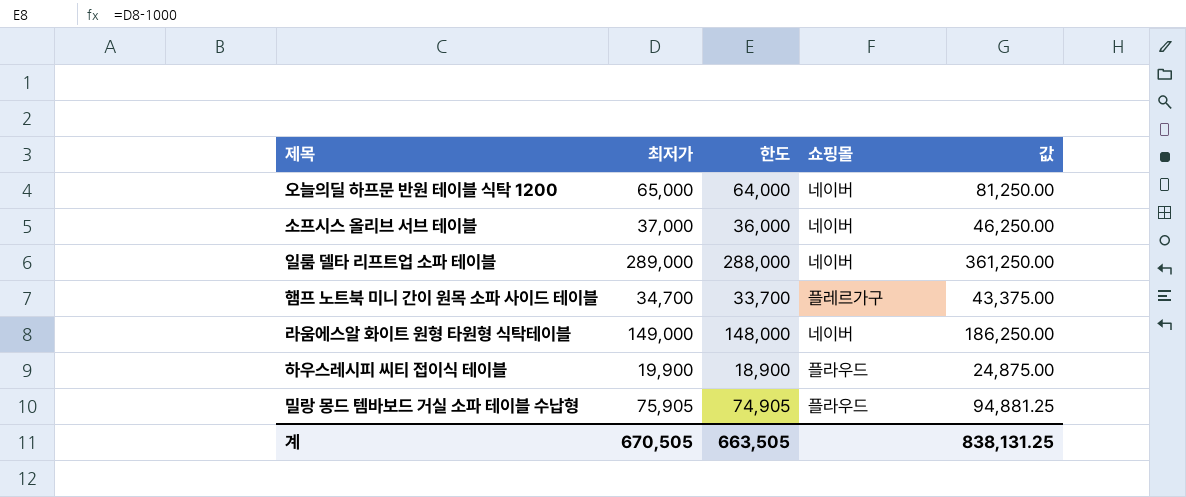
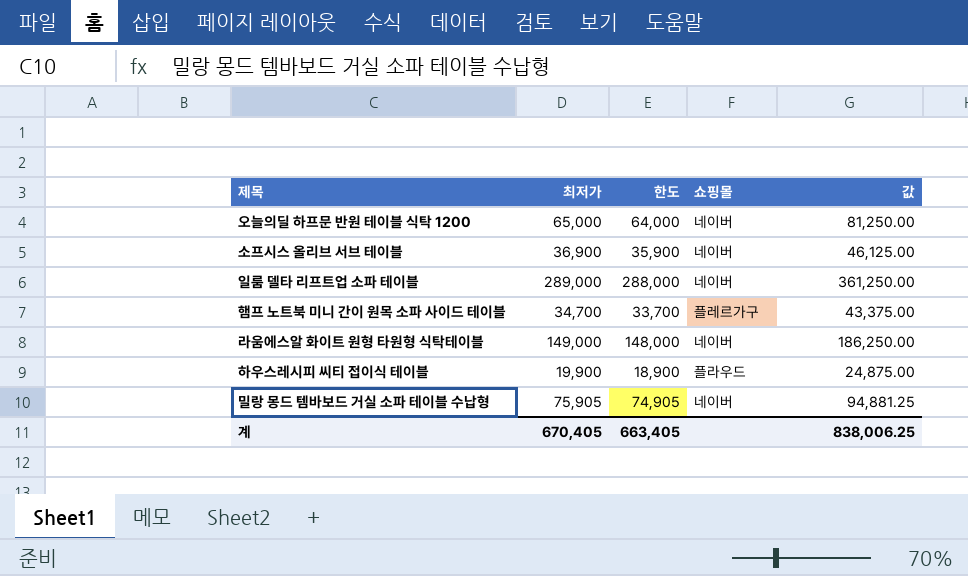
소프시스 올리브 서브 테이블 | 최저가: 37,000 -> 36,900
소프시스 올리브 서브 테이블 | 한도: 36,000 -> 35,900
소프시스 올리브 서브 테이블 | 값: 46,250.00 -> 46,125.00
밀랑 몽드 템바보드 거실 소파 테이블 수납형 | 쇼핑몰: 플라우드 -> 네이버
계 | 최저가: 670,505 -> 670,405
계 | 한도: 663,505 -> 663,405
계 | 값: 838,131.25 -> 838,006.25

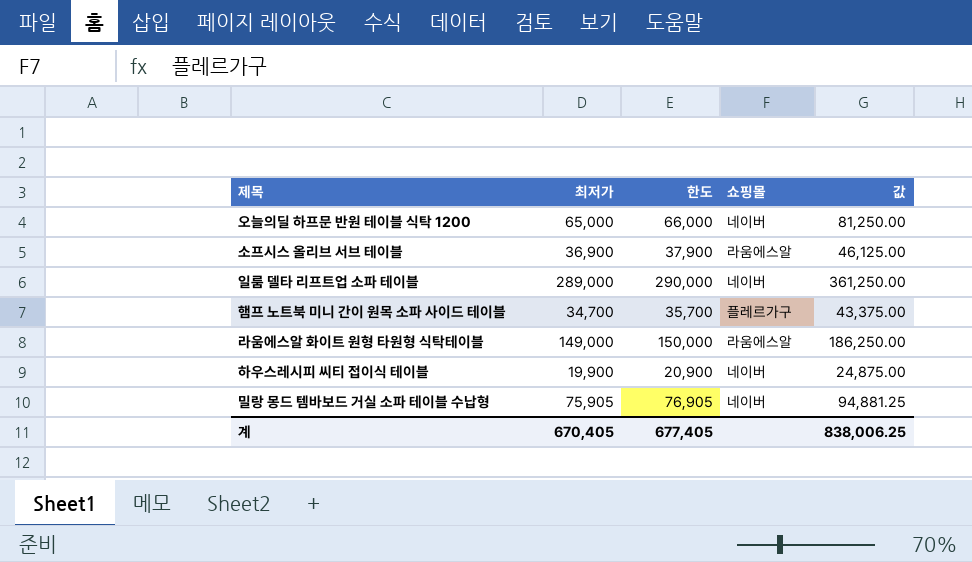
column 한도 | formula: [최저가] - 1000 -> [최저가] + 1000
소프시스 올리브 서브 테이블 | 쇼핑몰: 네이버 -> 라움에스알
라움에스알 화이트 원형 타원형 식탁테이블 | 쇼핑몰: 네이버 -> 라움에스알
하우스레시피 씨티 접이식 테이블 | 쇼핑몰: 플라우드 -> 네이버
계 | 한도: 663,405 -> 677,405

